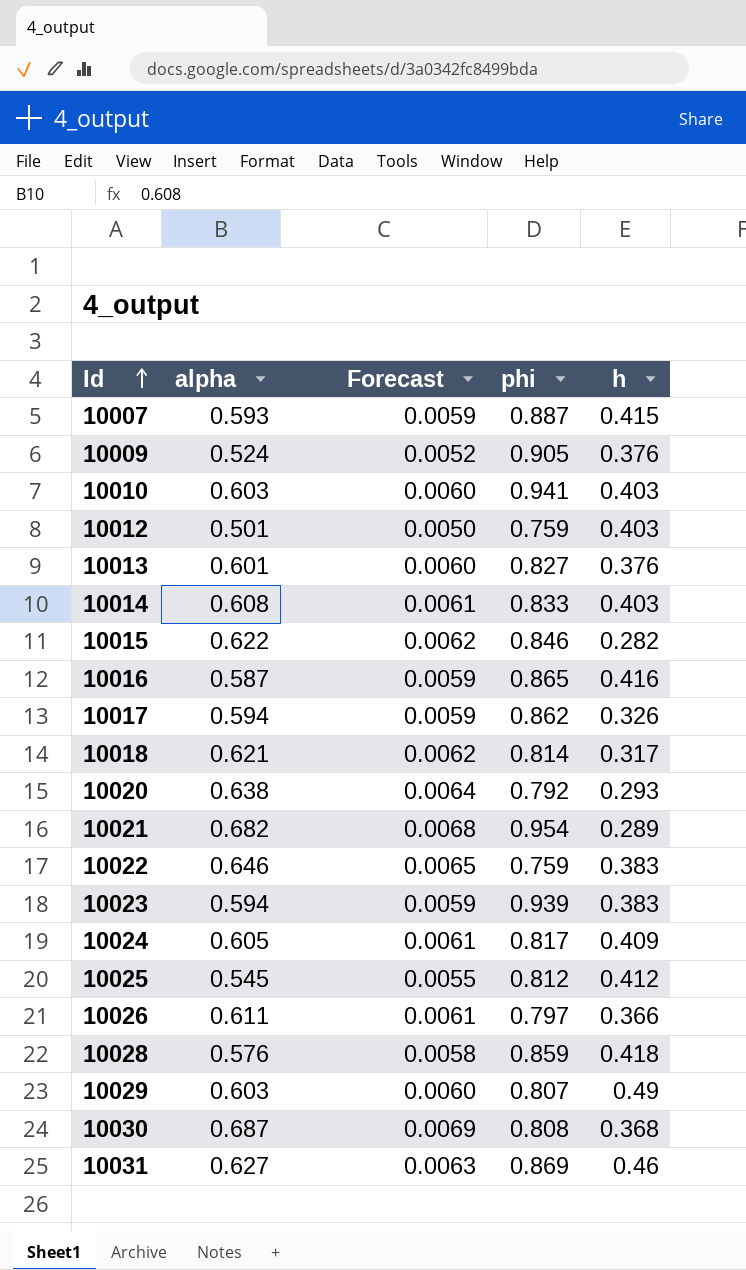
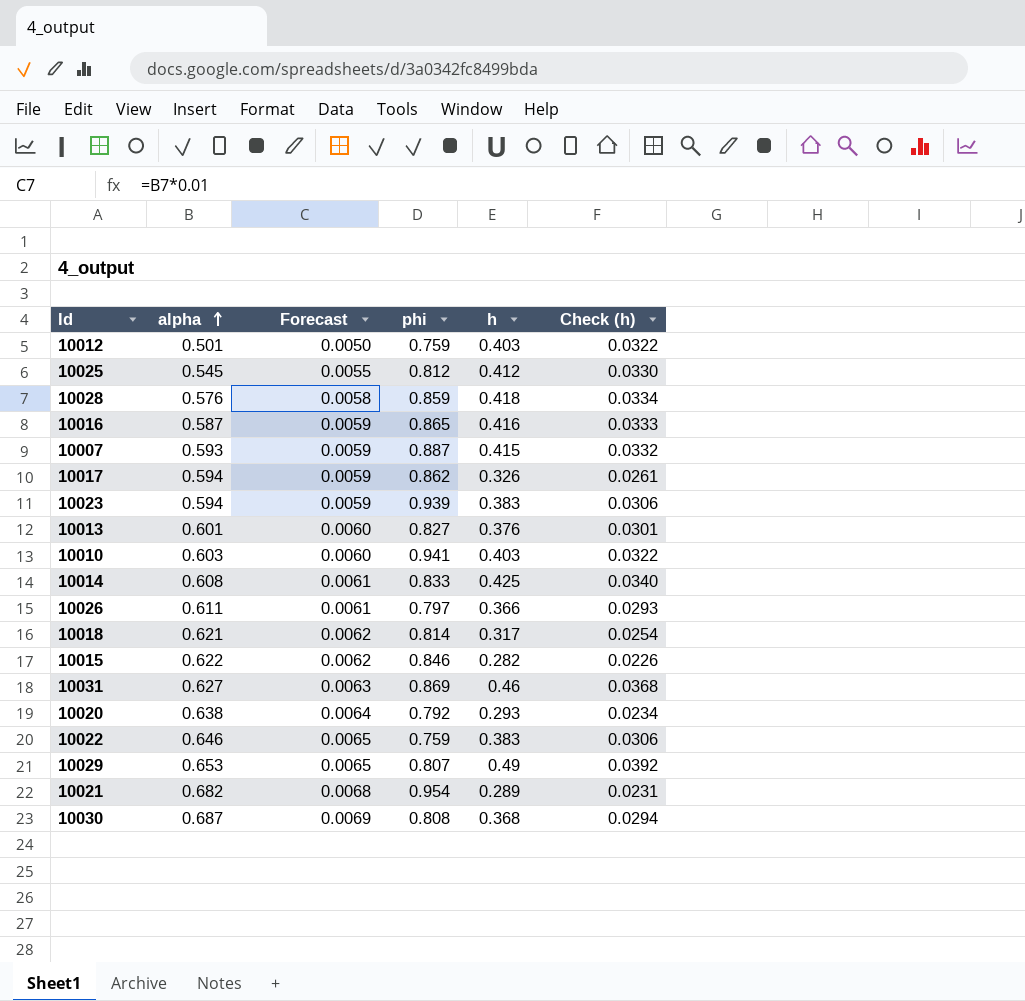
row order: Id ascending -> alpha ascending
column Check (h) | formula: none -> [h] * 0.08
row 10009: 0.524 | 0.0052 | 0.905 | 0.376 -> none
row 10024: 0.605 | 0.0061 | 0.817 | 0.409 -> none
10014 | h: 0.403 -> 0.425
10029 | alpha: 0.603 -> 0.653
10029 | Forecast: 0.0060 -> 0.0065

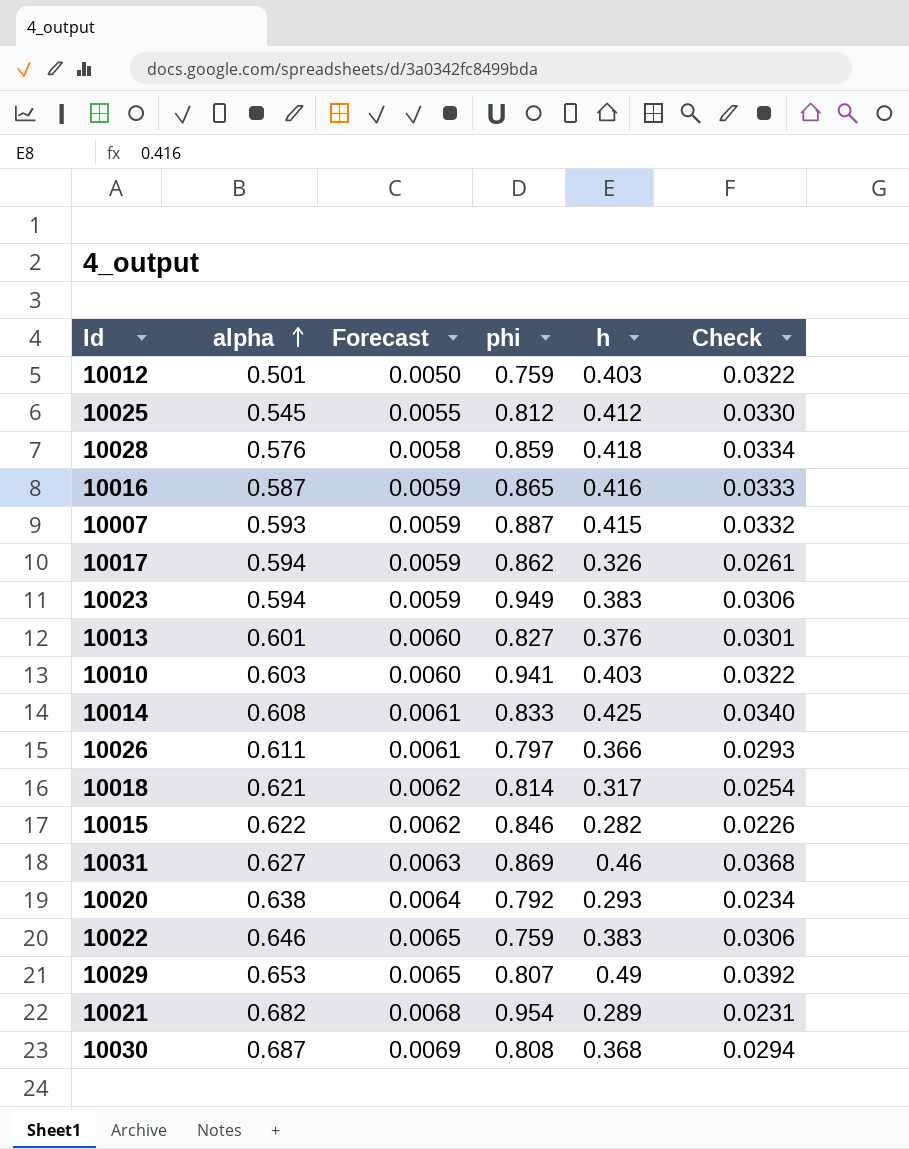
column name: Check (h) -> Check
10023 | phi: 0.939 -> 0.949

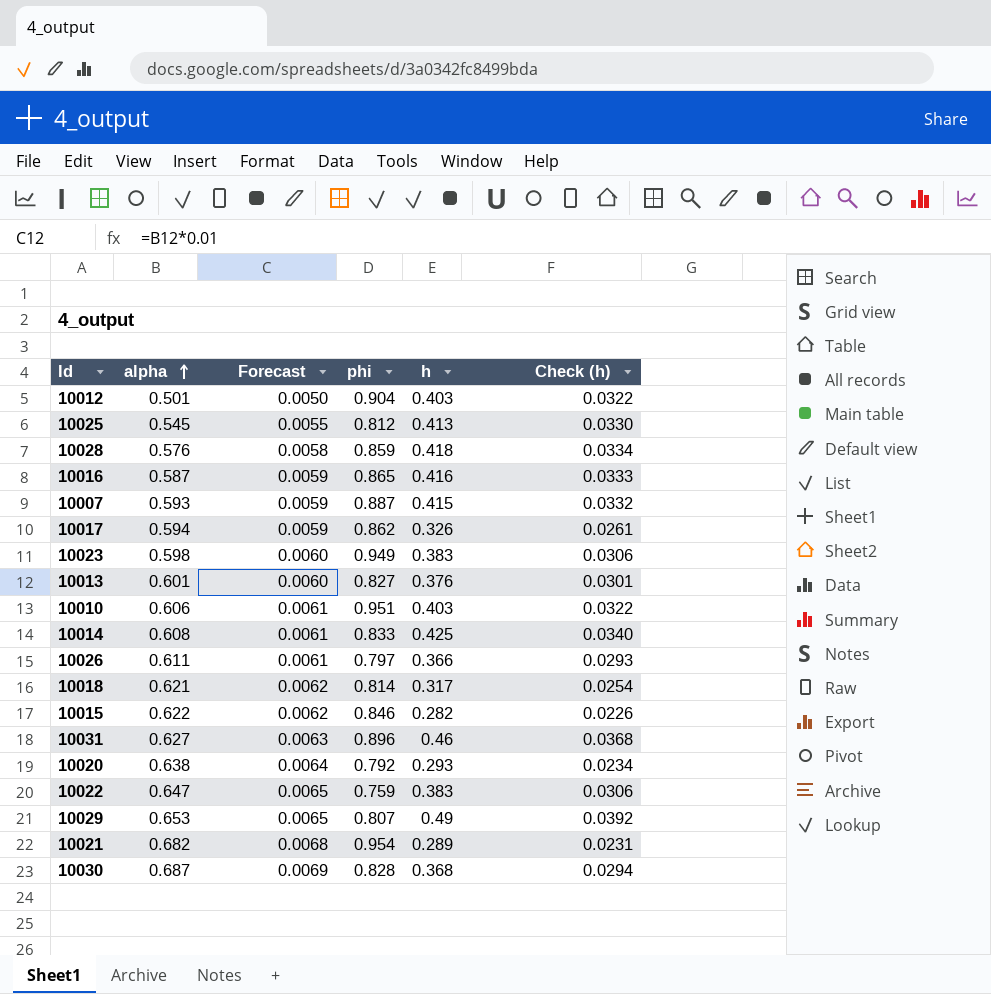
column name: Check -> Check (h)
10012 | phi: 0.759 -> 0.904
10025 | h: 0.412 -> 0.413
10023 | alpha: 0.594 -> 0.598
10023 | Forecast: 0.0059 -> 0.0060
10010 | alpha: 0.603 -> 0.606
10010 | Forecast: 0.0060 -> 0.0061
10010 | phi: 0.941 -> 0.951
10031 | phi: 0.869 -> 0.896
10022 | alpha: 0.646 -> 0.647
10030 | phi: 0.808 -> 0.828

